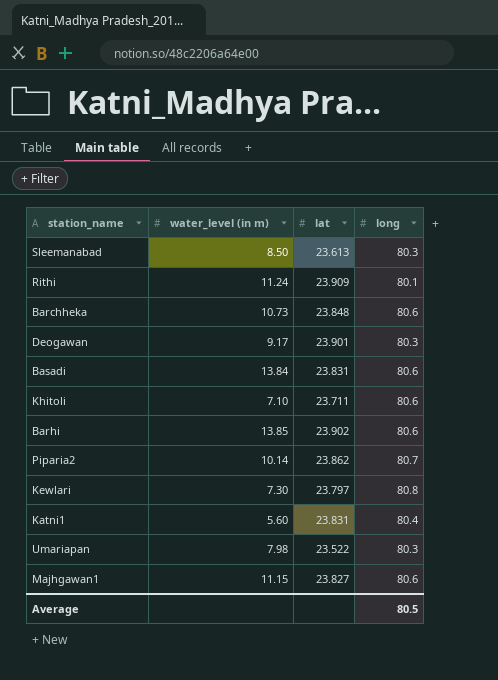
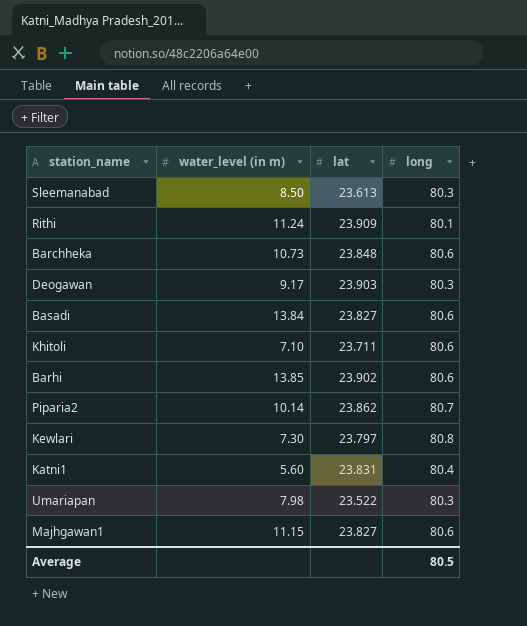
Deogawan | lat: 23.901 -> 23.903
Basadi | lat: 23.831 -> 23.827

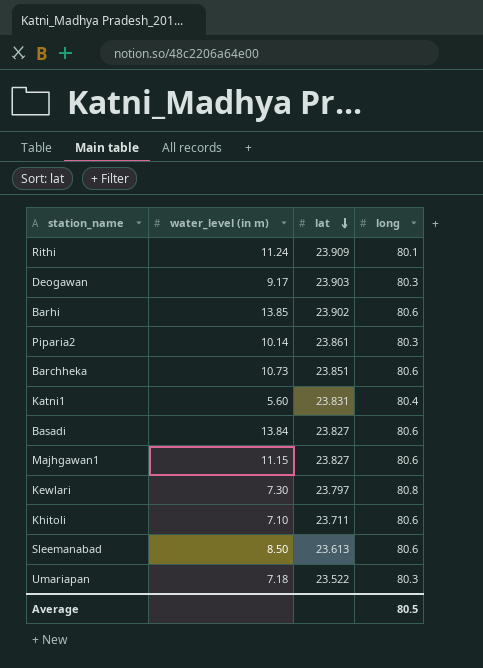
row order: none -> lat descending
Piparia2 | lat: 23.862 -> 23.861
Piparia2 | long: 80.7 -> 80.3
Barchheka | lat: 23.848 -> 23.851
Sleemanabad | long: 80.3 -> 80.6
Umariapan | water_level (in m): 7.98 -> 7.18

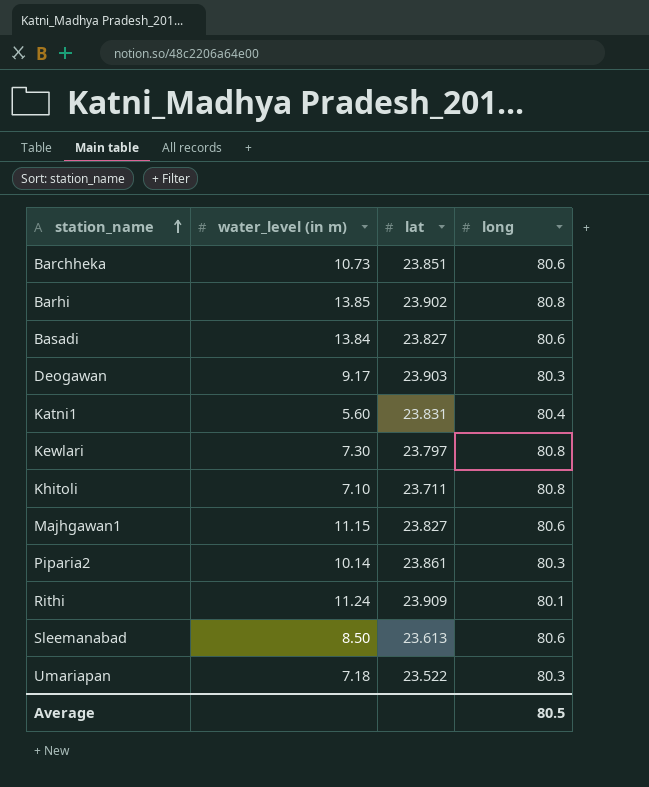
row order: lat descending -> station_name ascending
Barhi | long: 80.6 -> 80.8
Khitoli | long: 80.6 -> 80.8

